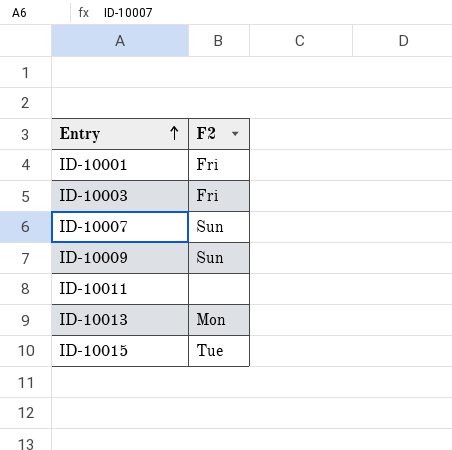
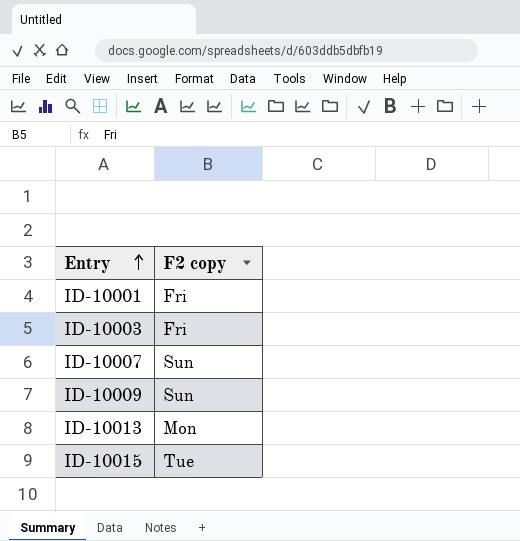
column name: F2 -> F2 copy
row ID-10011: none -> none

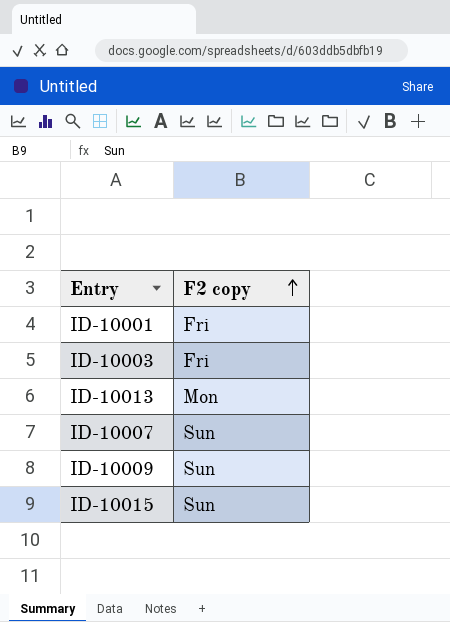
row order: Entry ascending -> F2 copy ascending
ID-10015 | F2 copy: Tue -> Sun

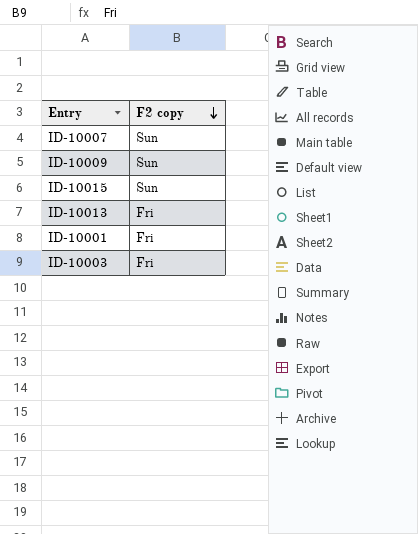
row order: F2 copy ascending -> F2 copy descending
ID-10013 | F2 copy: Mon -> Fri

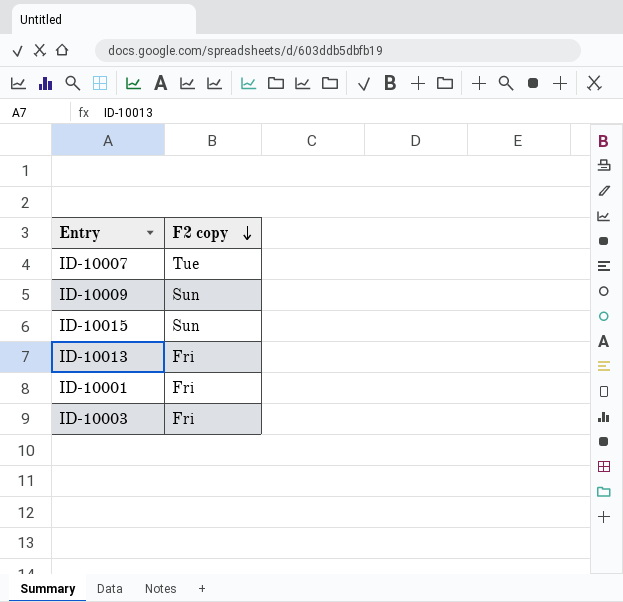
ID-10007 | F2 copy: Sun -> Tue

